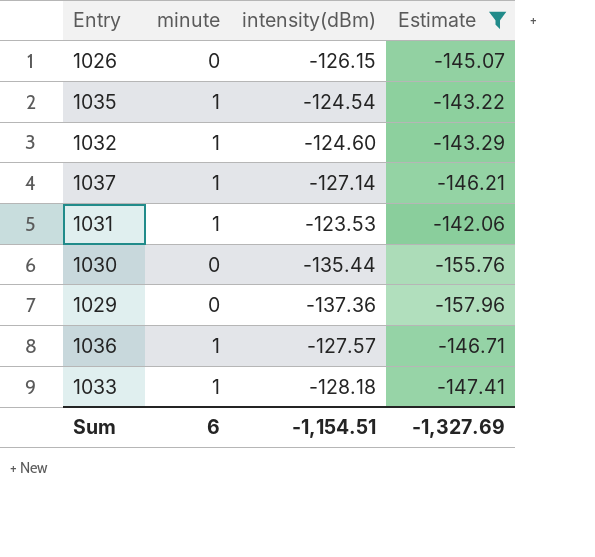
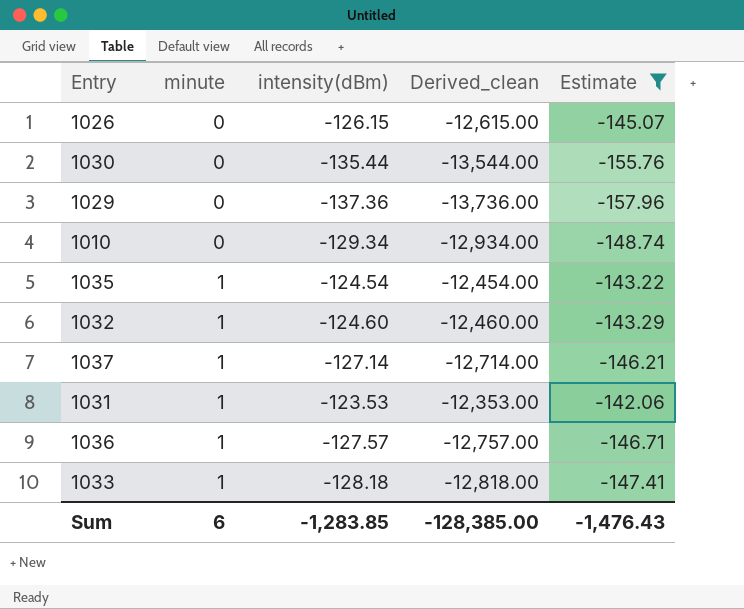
row order: none -> minute ascending
column Derived_clean | formula: none -> [intensity(dBm)] * 100
row 1010: none -> 0 | -129.34 | -12,934.00 | -148.74
Sum | intensity(dBm): -1,154.51 -> -1,283.85
Sum | Estimate: -1,327.69 -> -1,476.43

